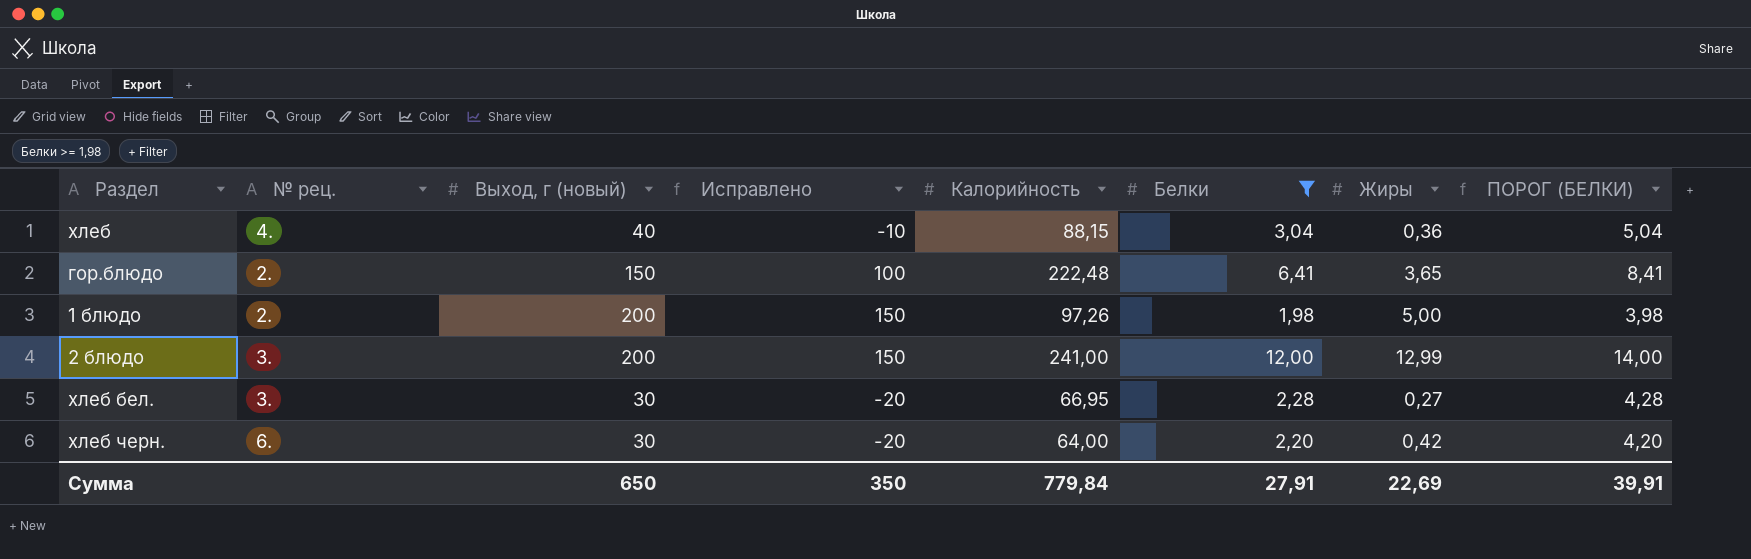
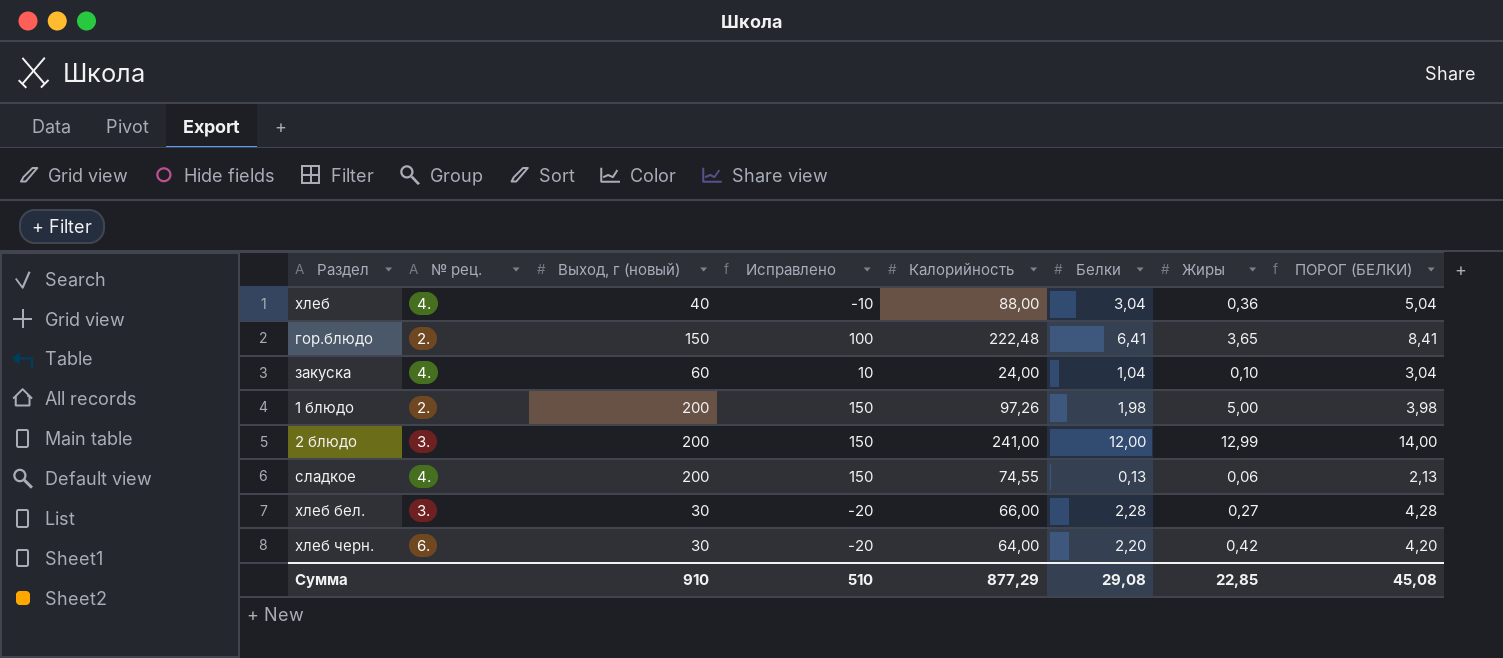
filter: Белки >= 1,98 -> none
хлеб | Калорийность: 88,15 -> 88,00
хлеб бел. | Калорийность: 66,95 -> 66,00
Сумма | Выход, г (новый): 650 -> 910
Сумма | Исправлено: 350 -> 510
Сумма | Калорийность: 779,84 -> 877,29
Сумма | Белки: 27,91 -> 29,08
Сумма | Жиры: 22,69 -> 22,85
Сумма | ПОРОГ (БЕЛКИ): 39,91 -> 45,08

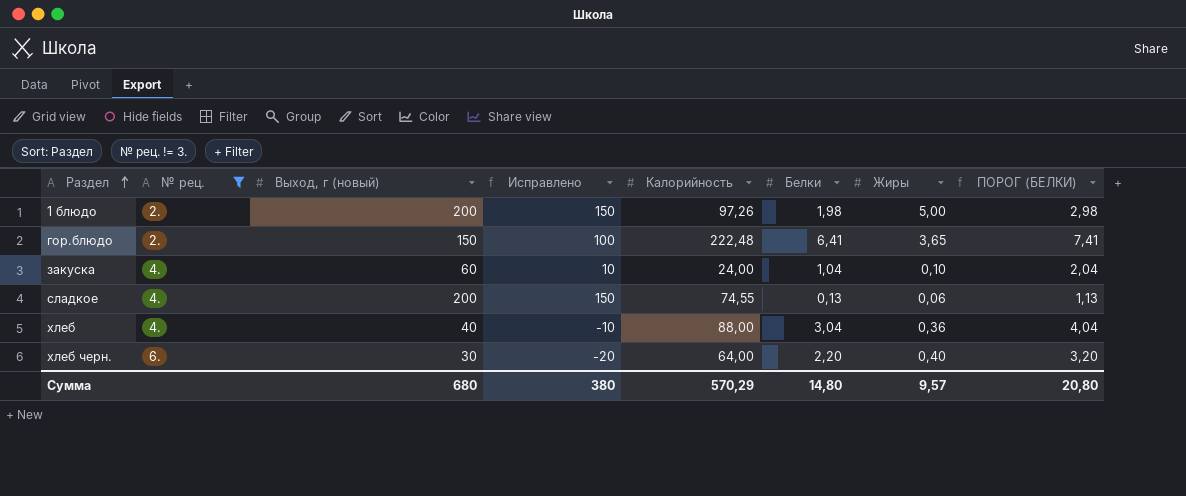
filter: none -> № рец. != 3.
row order: none -> Раздел ascending
column ПОРОГ (БЕЛКИ) | formula: [Белки] + 2 -> [Белки] + 1
хлеб черн. | Жиры: 0,42 -> 0,40
Сумма | Выход, г (новый): 910 -> 680
Сумма | Исправлено: 510 -> 380
Сумма | Калорийность: 877,29 -> 570,29
Сумма | Белки: 29,08 -> 14,80
Сумма | Жиры: 22,85 -> 9,57
Сумма | ПОРОГ (БЕЛКИ): 45,08 -> 20,80

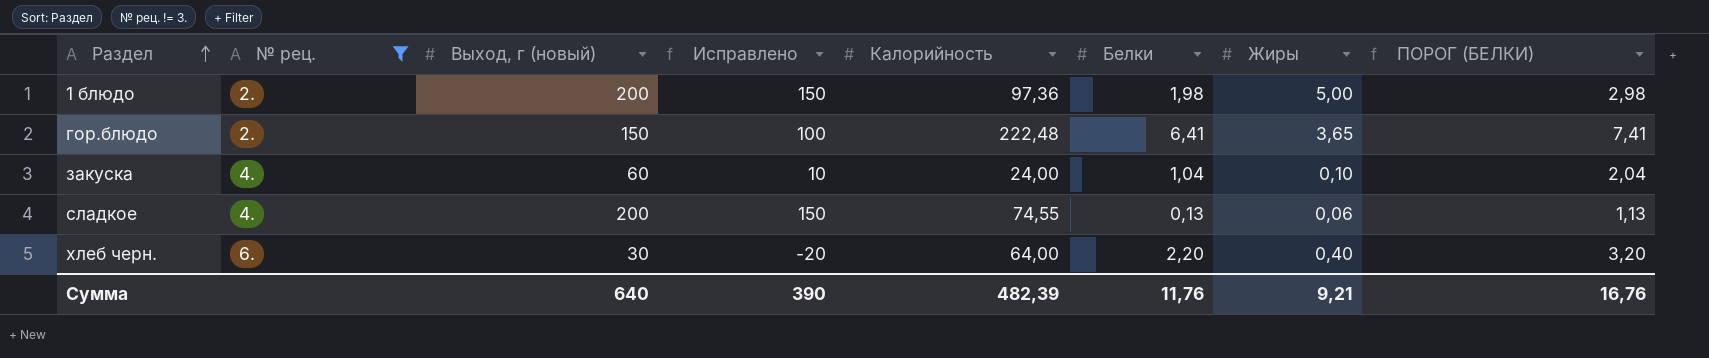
row хлеб: 4. | 40 | -10 | 88,00 | 3,04 | 0,36 | 4,04 -> none
1 блюдо | Калорийность: 97,26 -> 97,36
Сумма | Выход, г (новый): 680 -> 640
Сумма | Исправлено: 380 -> 390
Сумма | Калорийность: 570,29 -> 482,39
Сумма | Белки: 14,80 -> 11,76
Сумма | Жиры: 9,57 -> 9,21
Сумма | ПОРОГ (БЕЛКИ): 20,80 -> 16,76

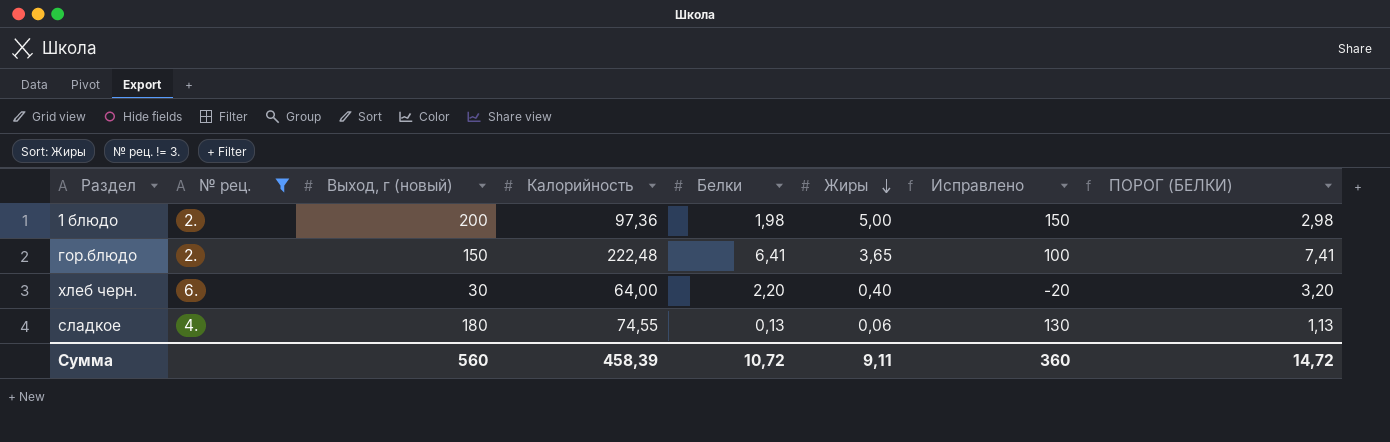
row order: Раздел ascending -> Жиры descending
column Исправлено | position: 4 -> 7
row закуска: 4. | 60 | 10 | 24,00 | 1,04 | 0,10 | 2,04 -> none
сладкое | Выход, г (новый): 200 -> 180
сладкое | Исправлено: 150 -> 130
Сумма | Выход, г (новый): 640 -> 560
Сумма | Калорийность: 482,39 -> 458,39
Сумма | Белки: 11,76 -> 10,72
Сумма | Жиры: 9,21 -> 9,11
Сумма | Исправлено: 390 -> 360
Сумма | ПОРОГ (БЕЛКИ): 16,76 -> 14,72

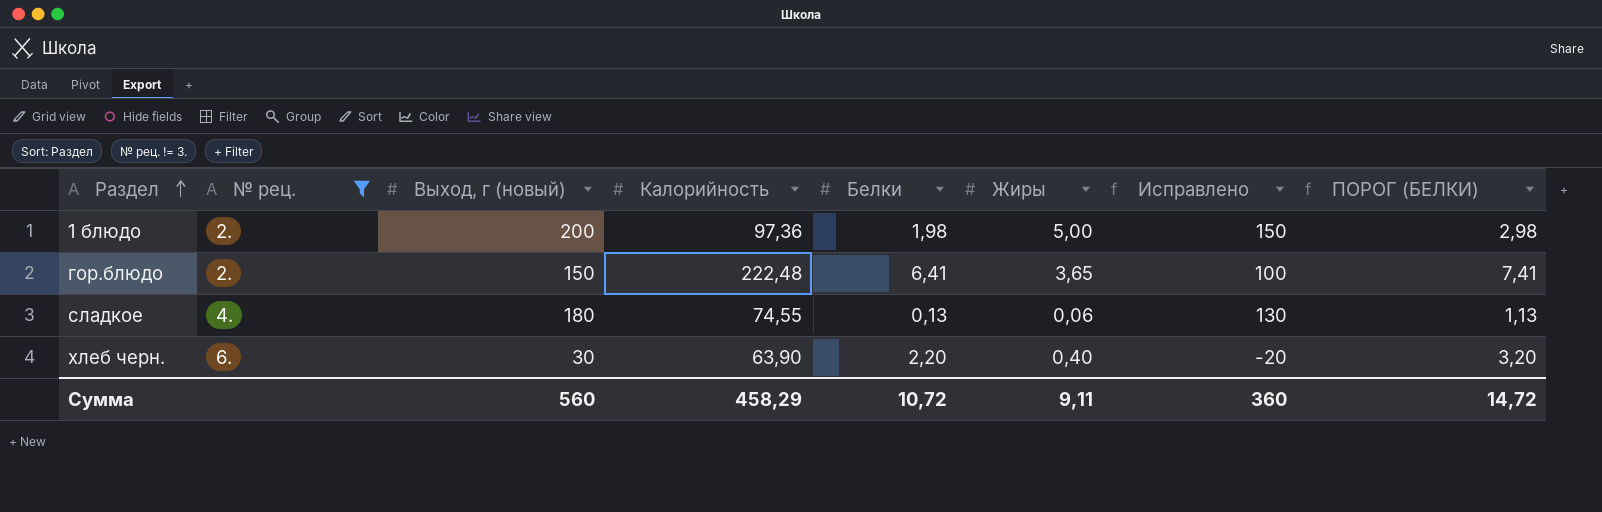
row order: Жиры descending -> Раздел ascending
хлеб черн. | Калорийность: 64,00 -> 63,90
Сумма | Калорийность: 458,39 -> 458,29

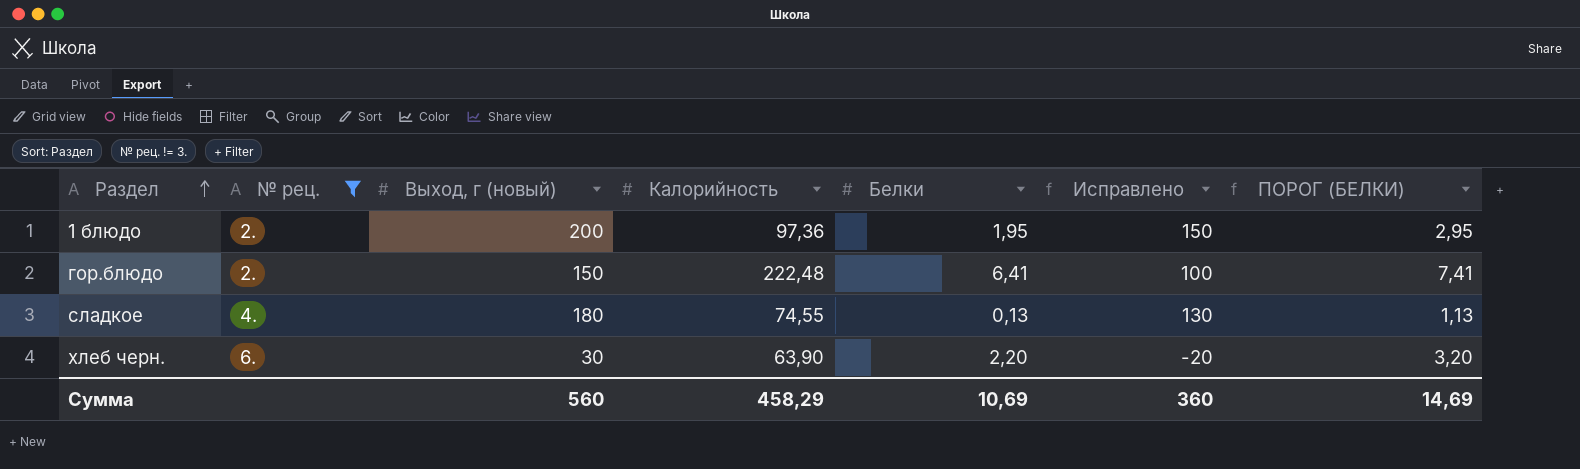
column Жиры | position: 6 -> none
1 блюдо | Белки: 1,98 -> 1,95
1 блюдо | ПОРОГ (БЕЛКИ): 2,98 -> 2,95
Сумма | Белки: 10,72 -> 10,69
Сумма | ПОРОГ (БЕЛКИ): 14,72 -> 14,69

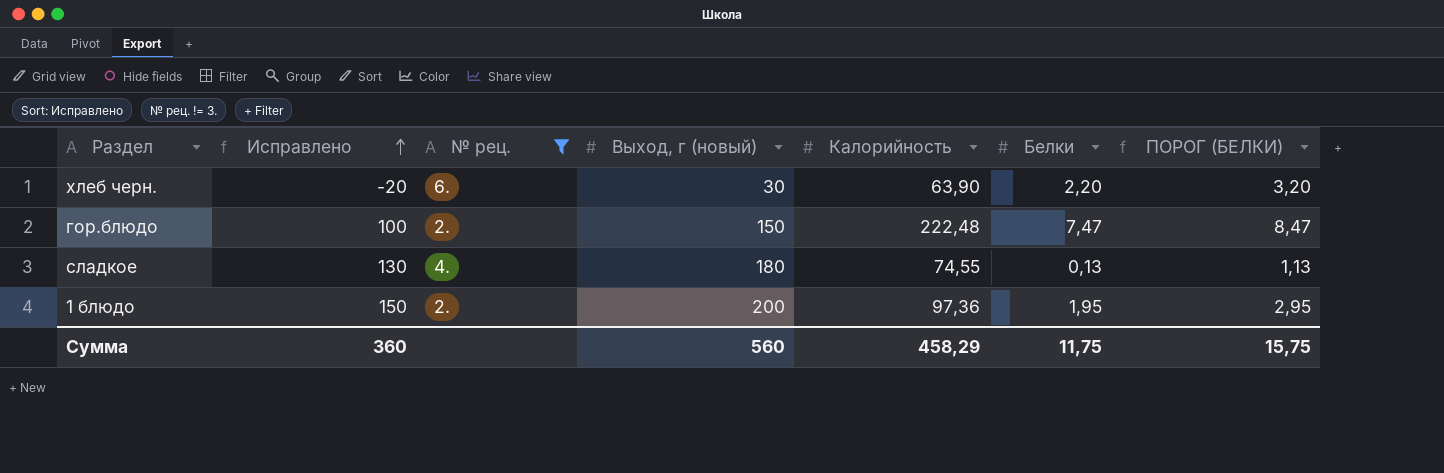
row order: Раздел ascending -> Исправлено ascending
column Исправлено | position: 6 -> 2
гор.блюдо | Белки: 6,41 -> 7,47
гор.блюдо | ПОРОГ (БЕЛКИ): 7,41 -> 8,47
Сумма | Белки: 10,69 -> 11,75
Сумма | ПОРОГ (БЕЛКИ): 14,69 -> 15,75

